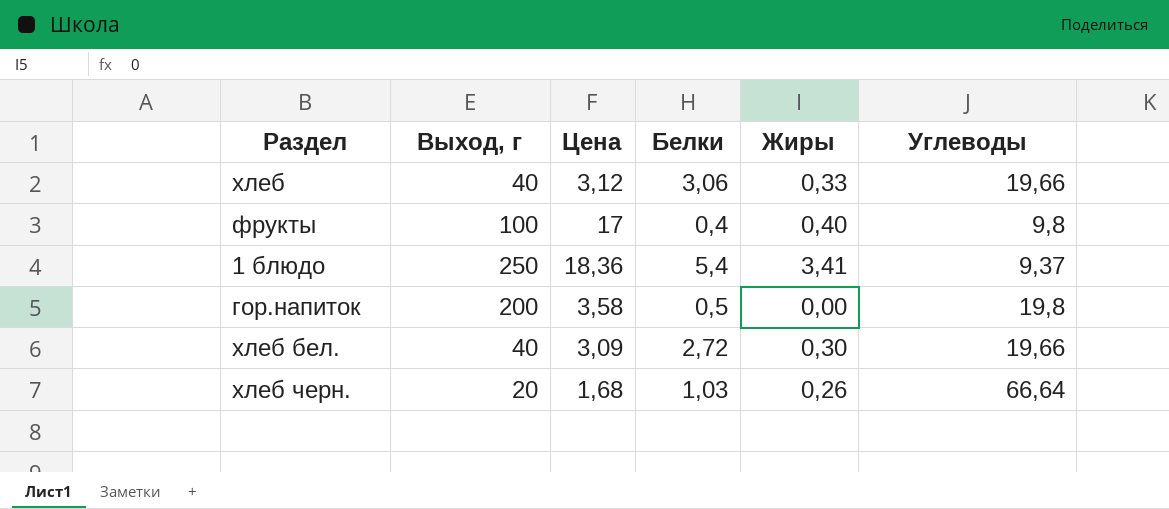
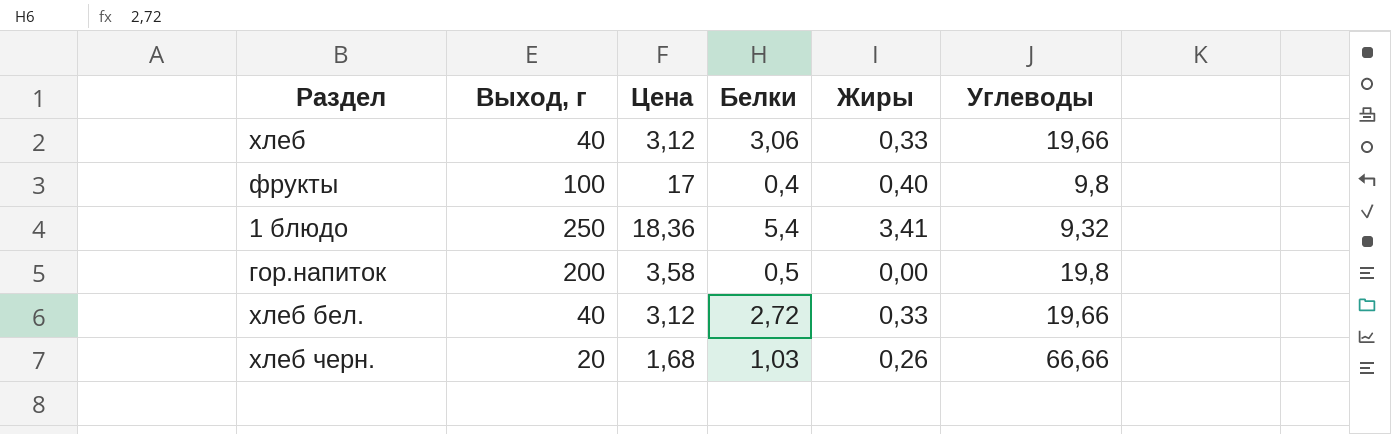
1 блюдо | Углеводы: 9,37 -> 9,32
хлеб бел. | Цена: 3,09 -> 3,12
хлеб бел. | Жиры: 0,30 -> 0,33
хлеб черн. | Углеводы: 66,64 -> 66,66

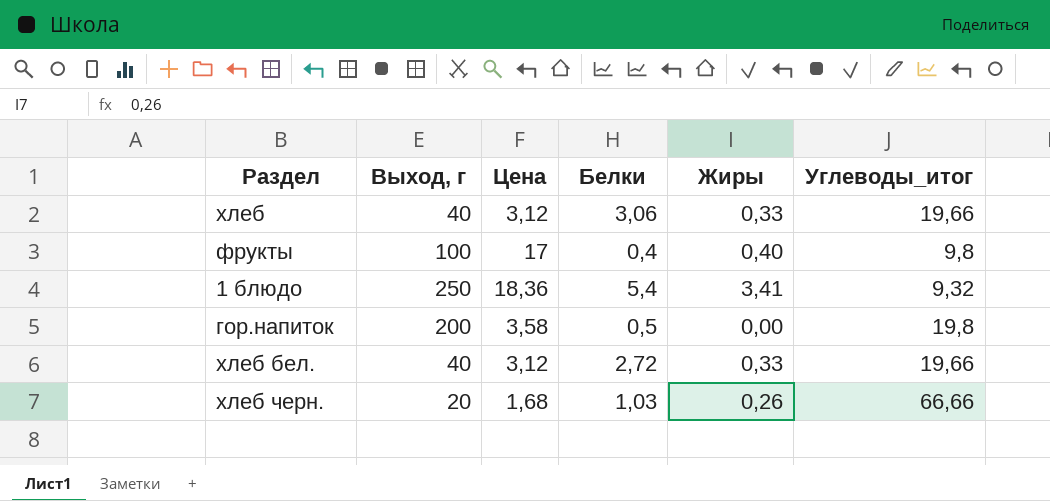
column name: Углеводы -> Углеводы_итог

